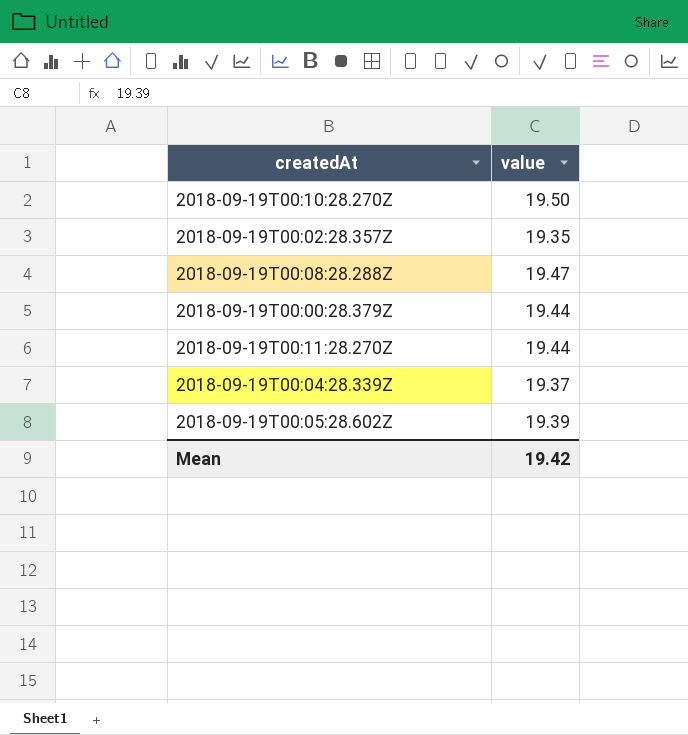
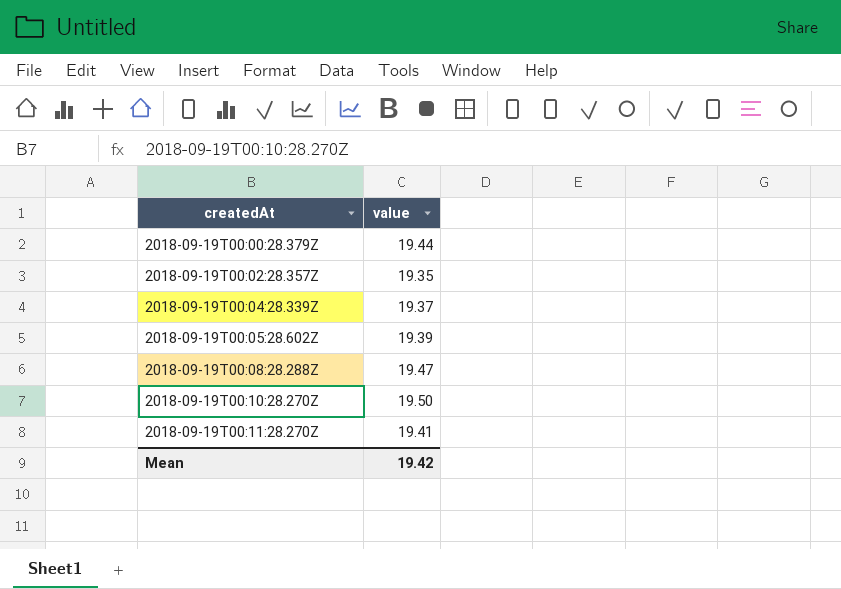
row order: none -> createdAt ascending
2018-09-19T00:11:28.270Z | value: 19.44 -> 19.41

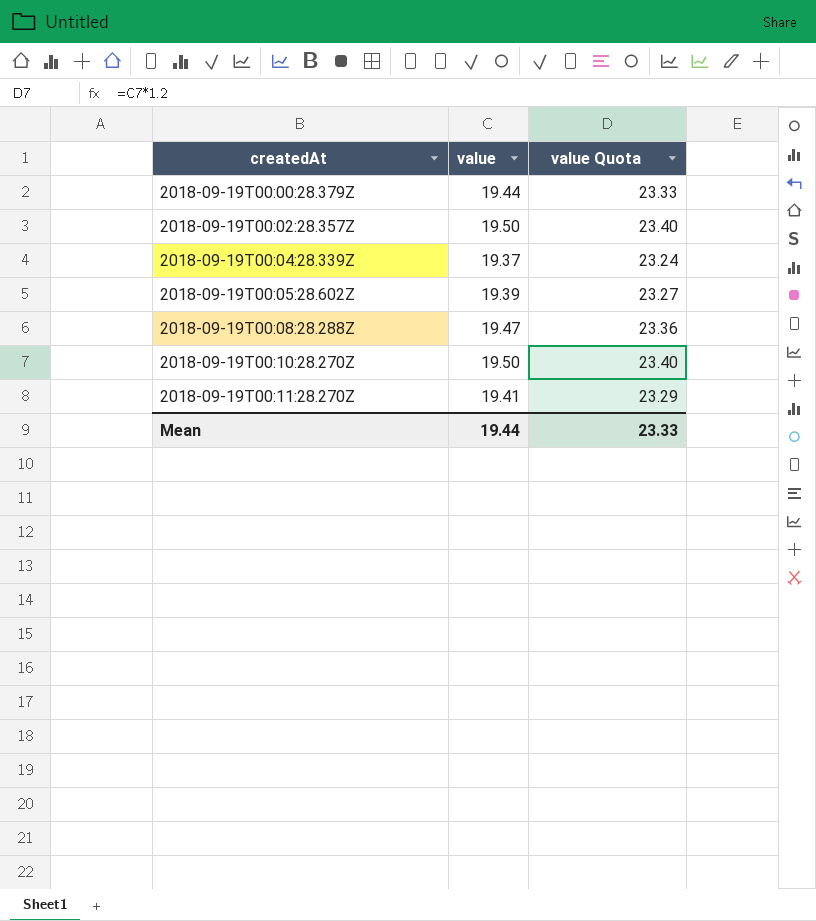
column value Quota | formula: none -> [value] * 1.2
2018-09-19T00:02:28.357Z | value: 19.35 -> 19.50
Mean | value: 19.42 -> 19.44

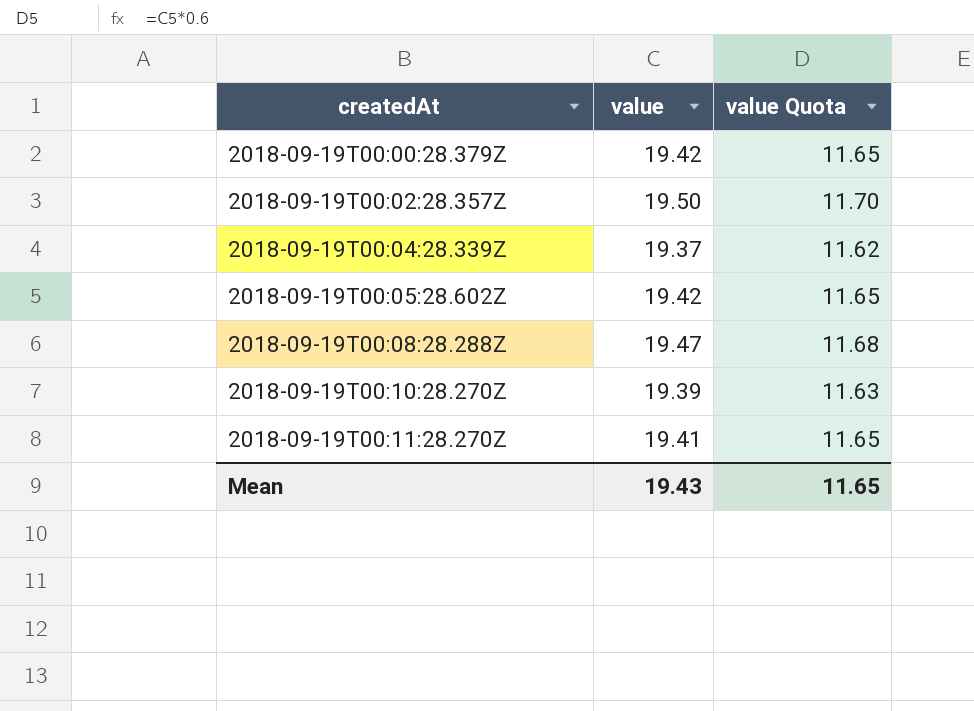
column value Quota | formula: [value] * 1.2 -> [value] * 0.6
2018-09-19T00:00:28.379Z | value: 19.44 -> 19.42
2018-09-19T00:05:28.602Z | value: 19.39 -> 19.42
2018-09-19T00:10:28.270Z | value: 19.50 -> 19.39
Mean | value: 19.44 -> 19.43
Mean | value Quota: 23.33 -> 11.65

